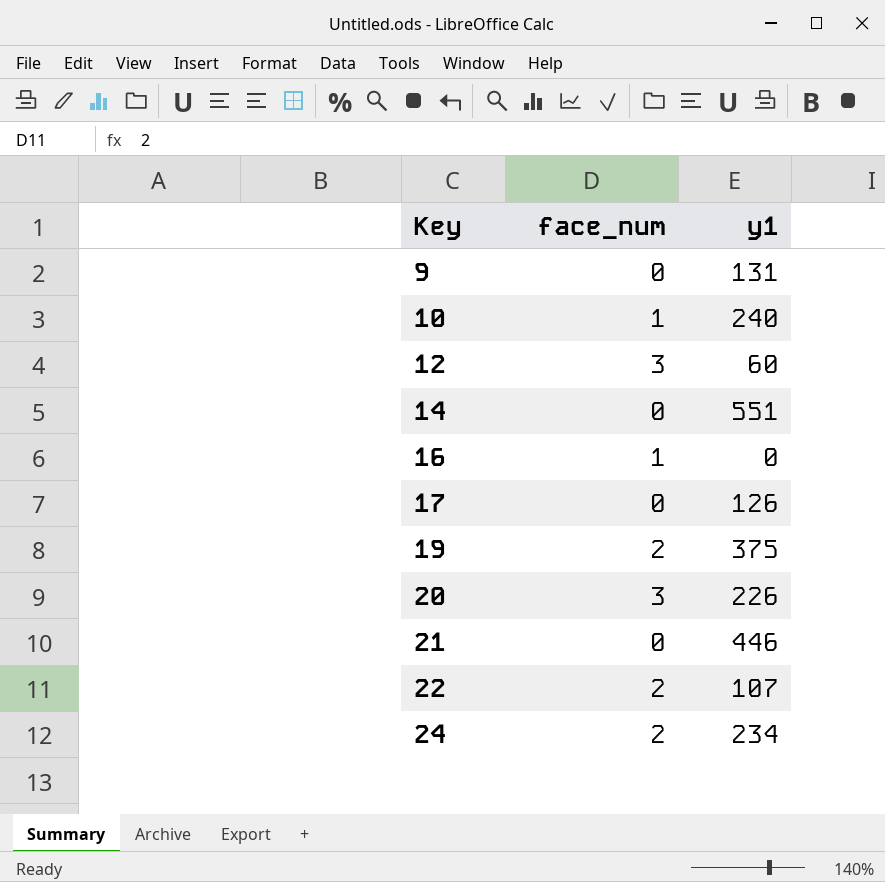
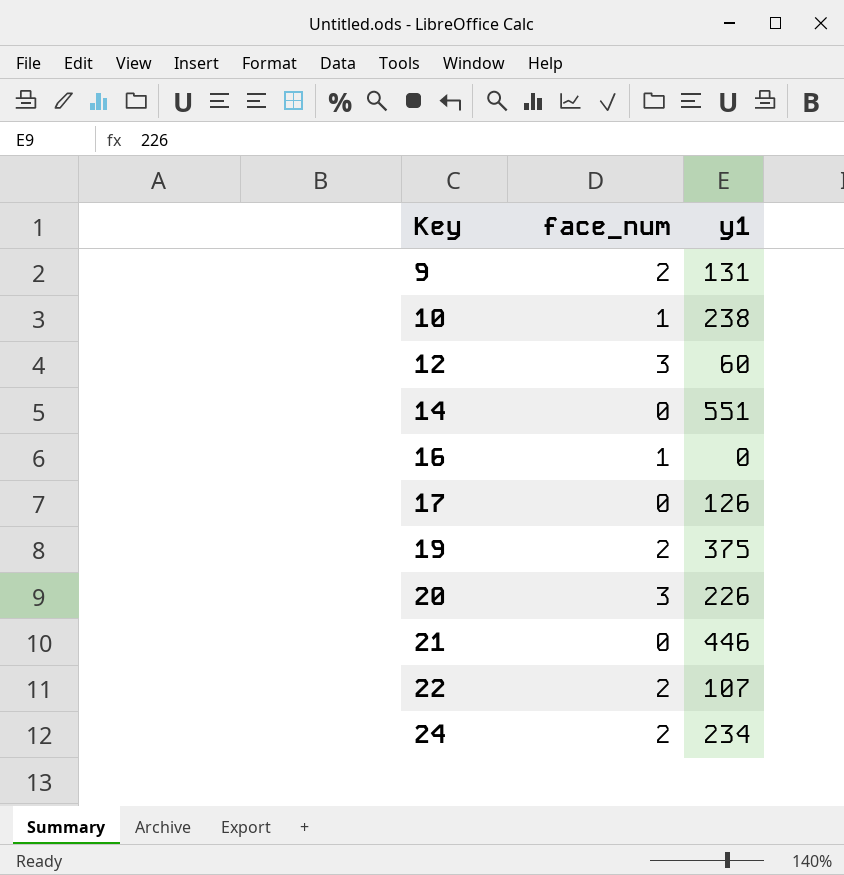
9 | face_num: 0 -> 2
10 | y1: 240 -> 238

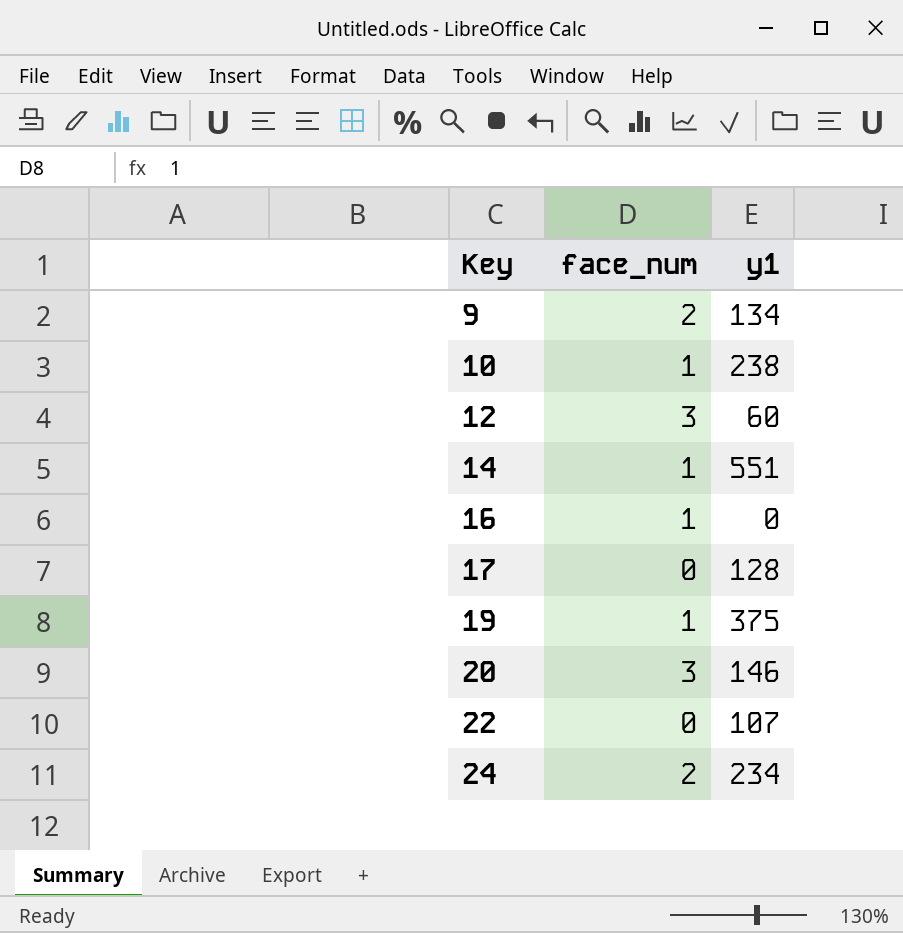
row 21: 0 | 446 -> none
9 | y1: 131 -> 134
14 | face_num: 0 -> 1
17 | y1: 126 -> 128
19 | face_num: 2 -> 1
20 | y1: 226 -> 146
22 | face_num: 2 -> 0

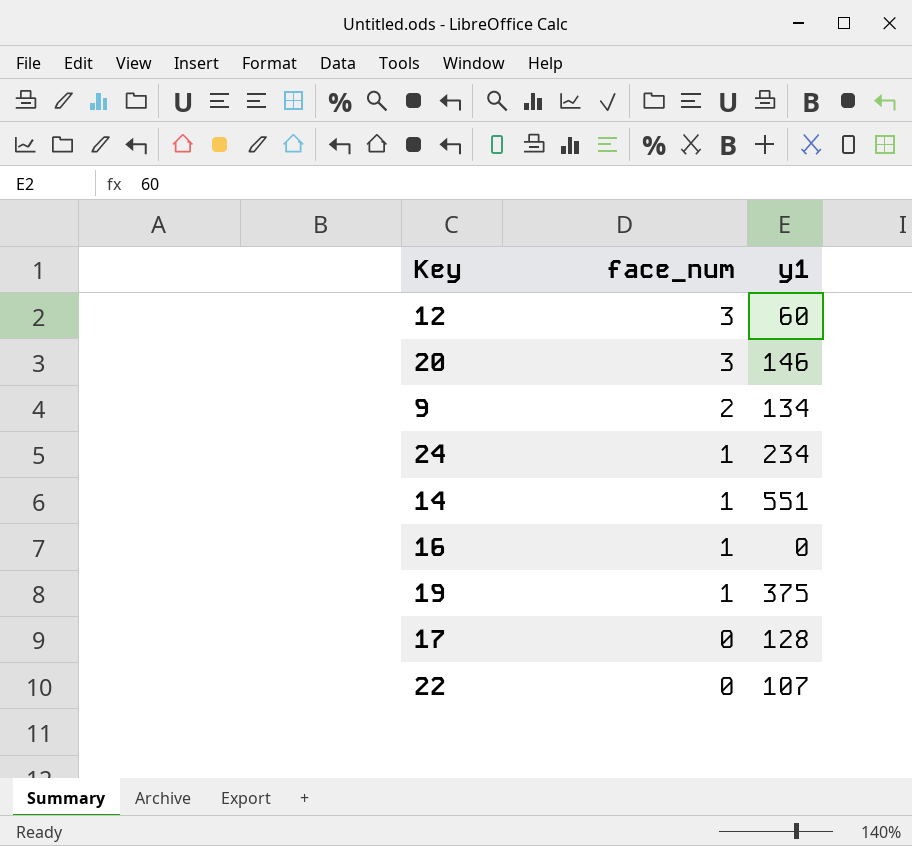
row order: Key ascending -> face_num descending
row 10: 1 | 238 -> none
24 | face_num: 2 -> 1

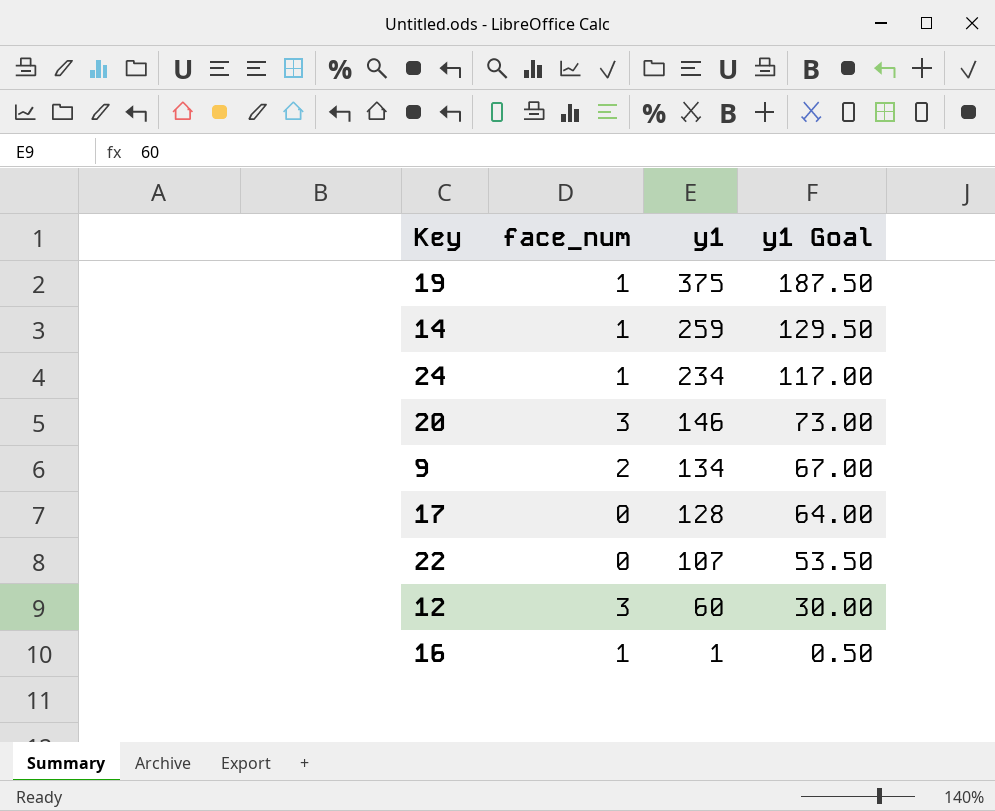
row order: face_num descending -> y1 descending
column y1 Goal | formula: none -> [y1] * 0.5
14 | y1: 551 -> 259
16 | y1: 0 -> 1

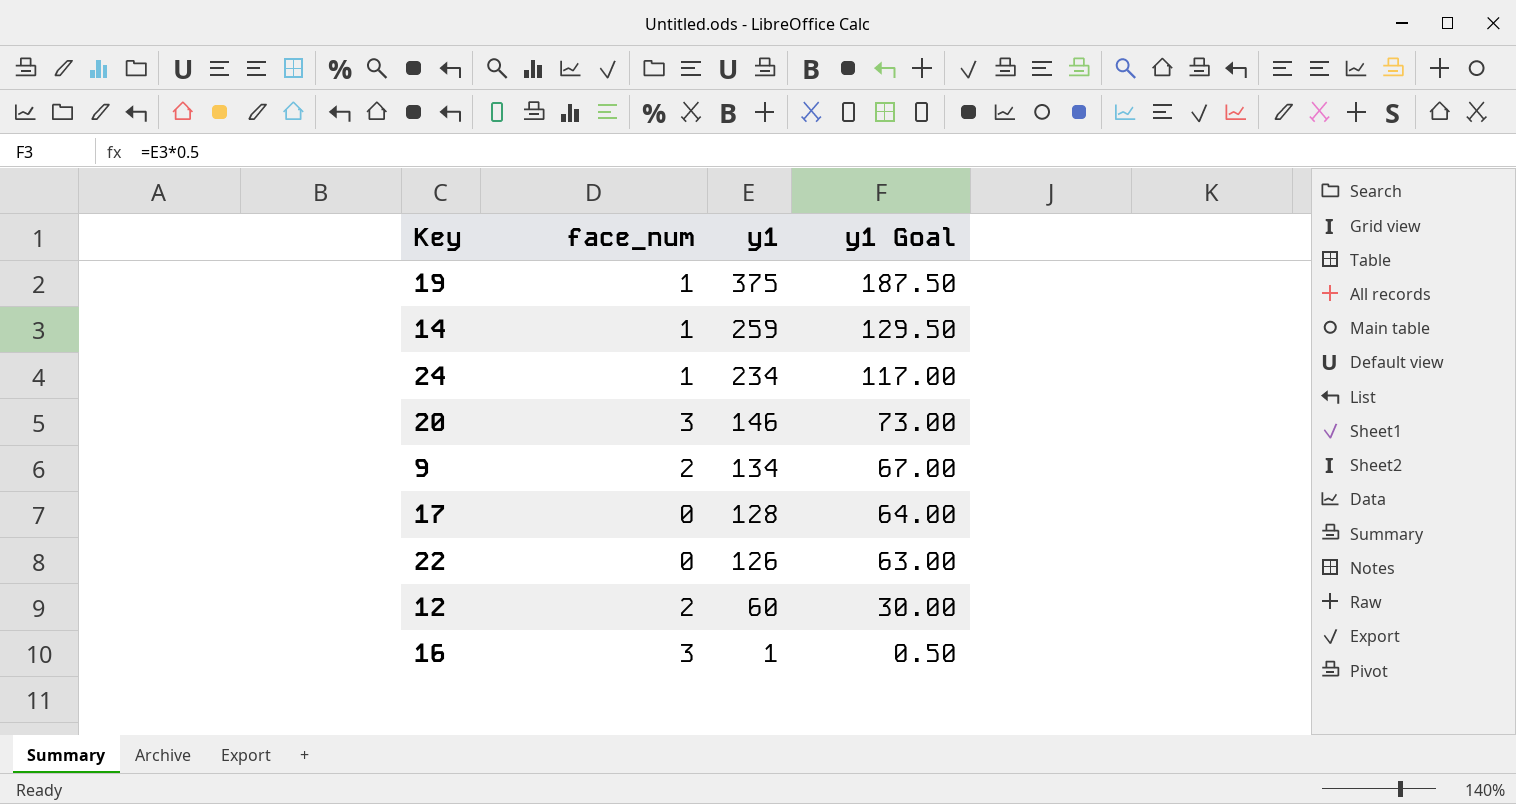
22 | y1: 107 -> 126
22 | y1 Goal: 53.50 -> 63.00
12 | face_num: 3 -> 2
16 | face_num: 1 -> 3

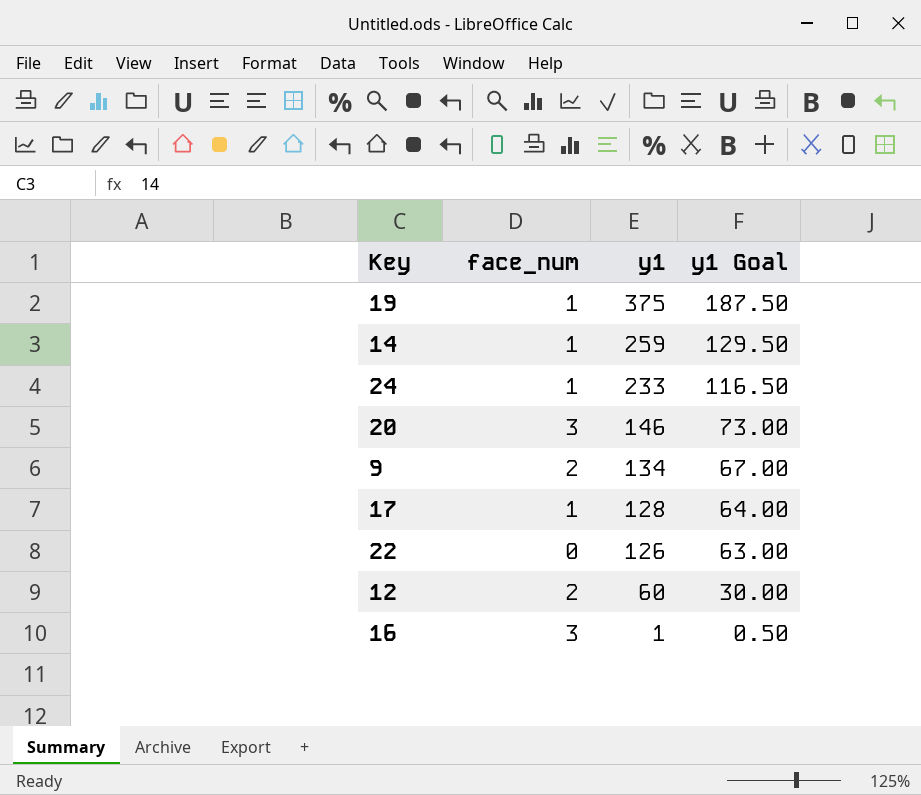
24 | y1: 234 -> 233
24 | y1 Goal: 117.00 -> 116.50
17 | face_num: 0 -> 1

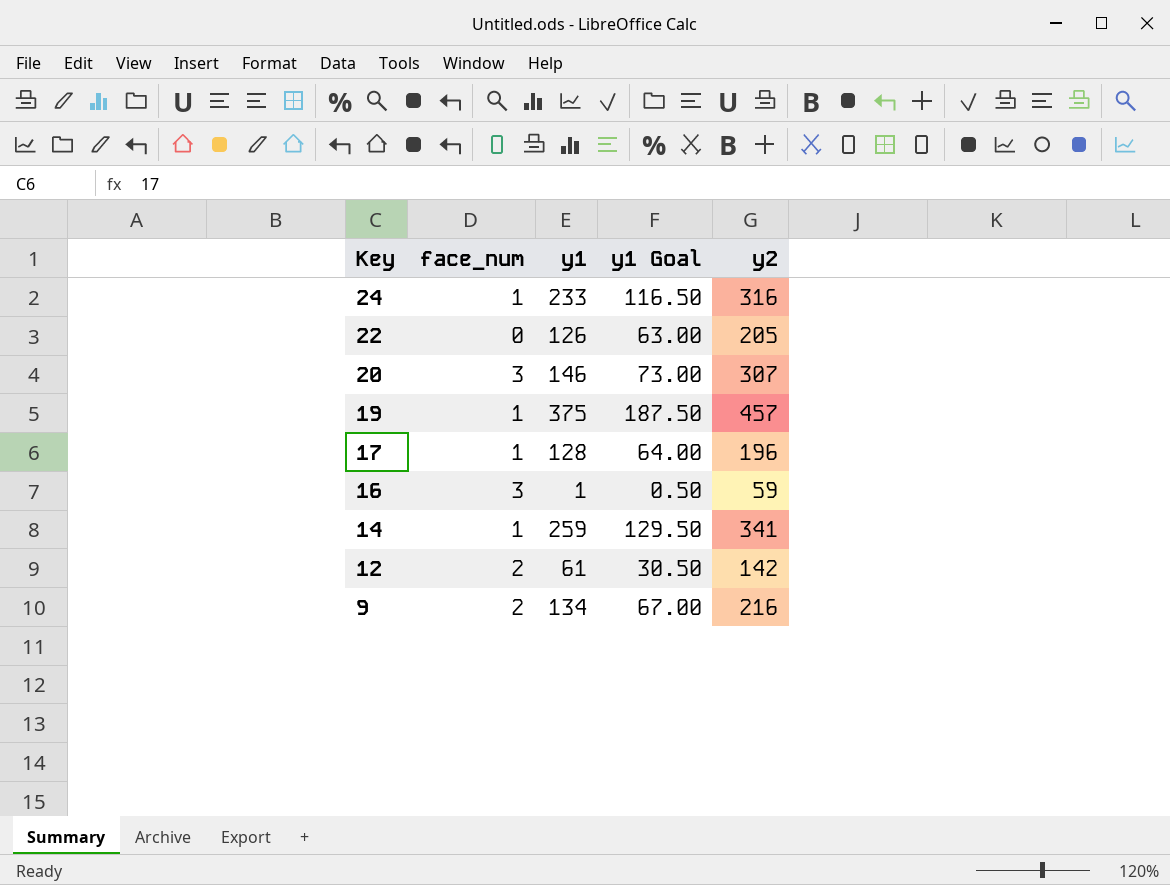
row order: y1 descending -> Key descending
column y2 | position: none -> 5
12 | y1: 60 -> 61
12 | y1 Goal: 30.00 -> 30.50

